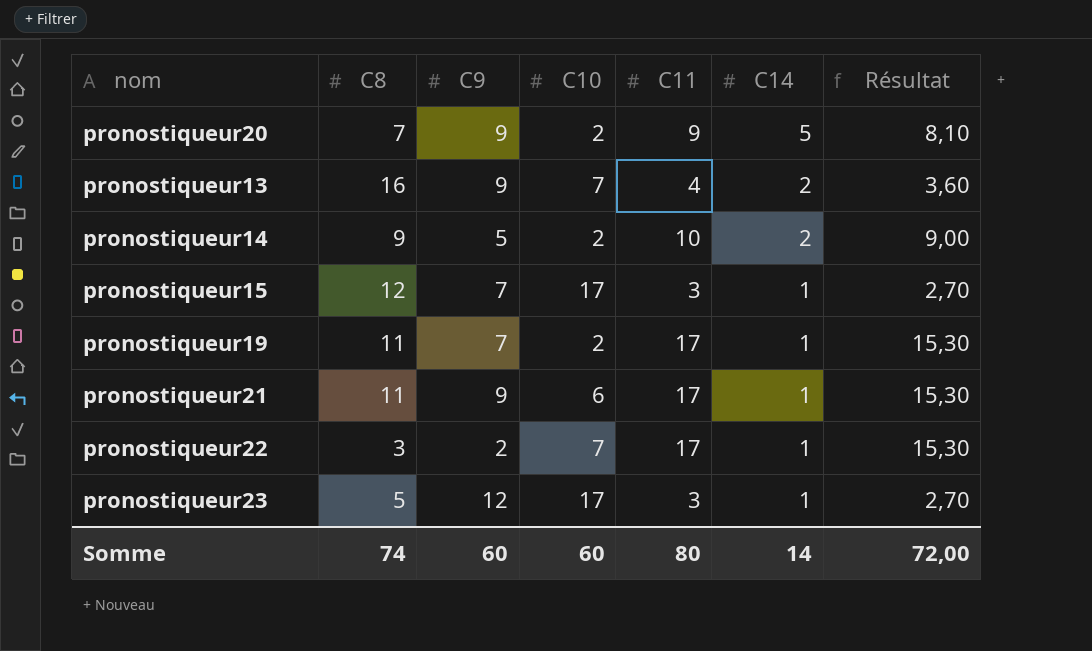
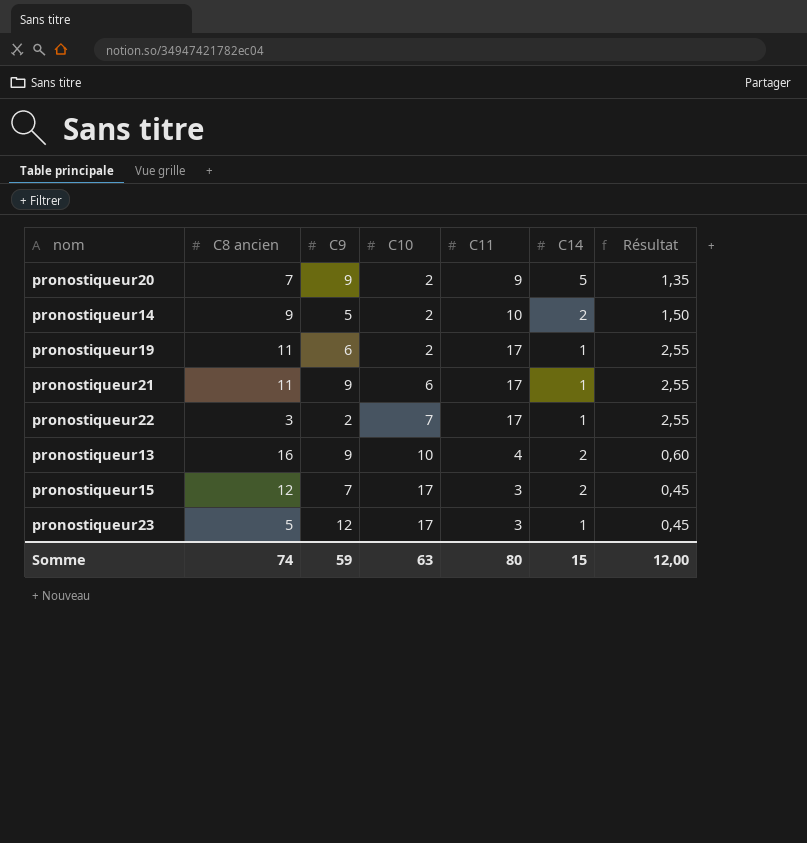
row order: C14 descending -> C10 ascending
column name: C8 -> C8 ancien
column Résultat | formula: [C11] * 0,9 -> [C11] * 0,15
pronostiqueur19 | C9: 7 -> 6
pronostiqueur13 | C10: 7 -> 10
pronostiqueur15 | C14: 1 -> 2
Somme | C9: 60 -> 59
Somme | C10: 60 -> 63
Somme | C14: 14 -> 15
Somme | Résultat: 72,00 -> 12,00

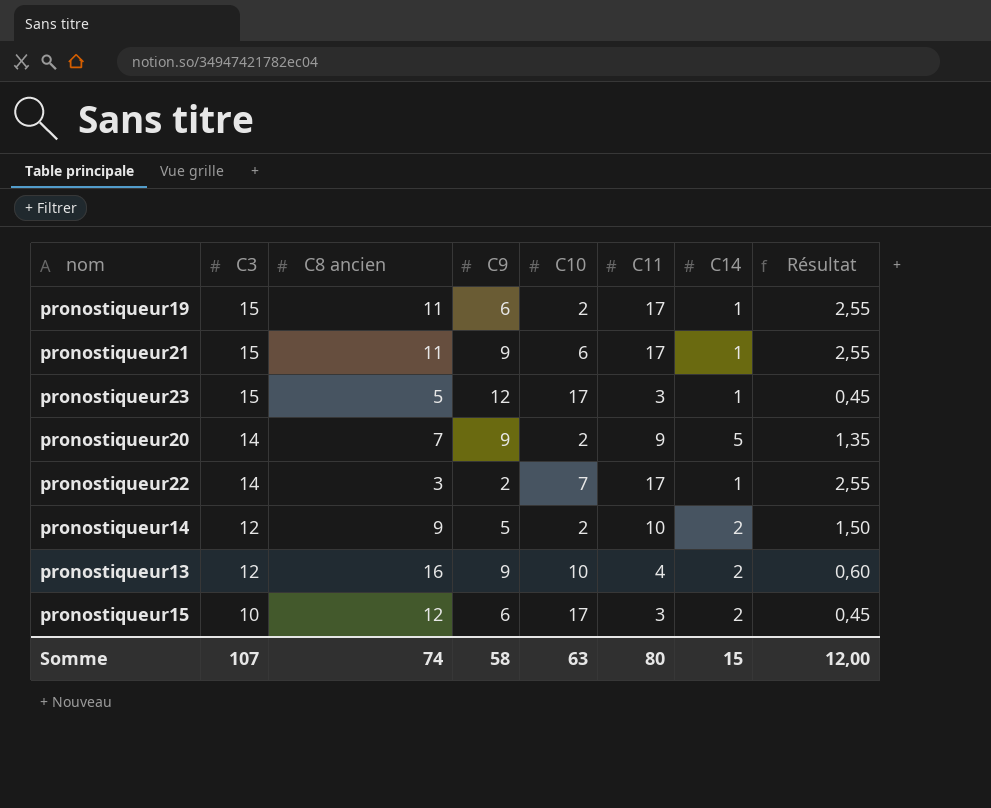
row order: C10 ascending -> C3 descending
column C3 | position: none -> 2
pronostiqueur15 | C9: 7 -> 6
Somme | C9: 59 -> 58

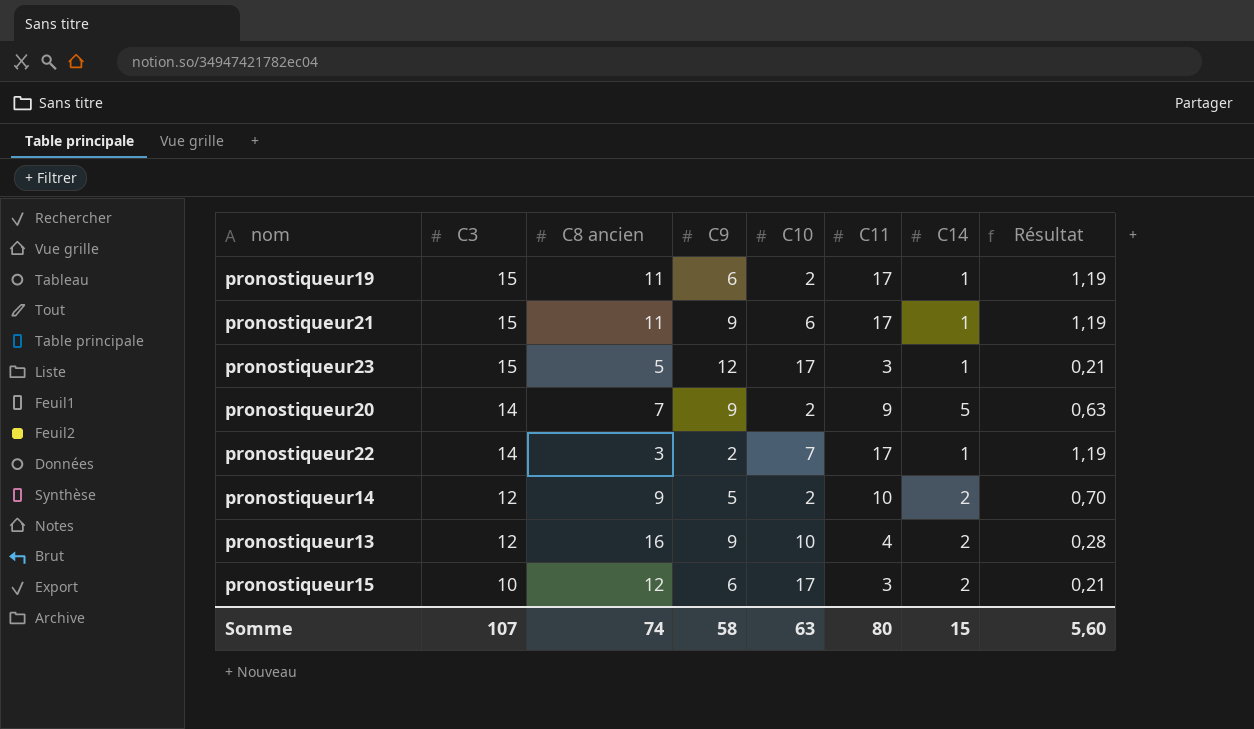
column Résultat | formula: [C11] * 0,15 -> [C11] * 0,07
Somme | Résultat: 12,00 -> 5,60

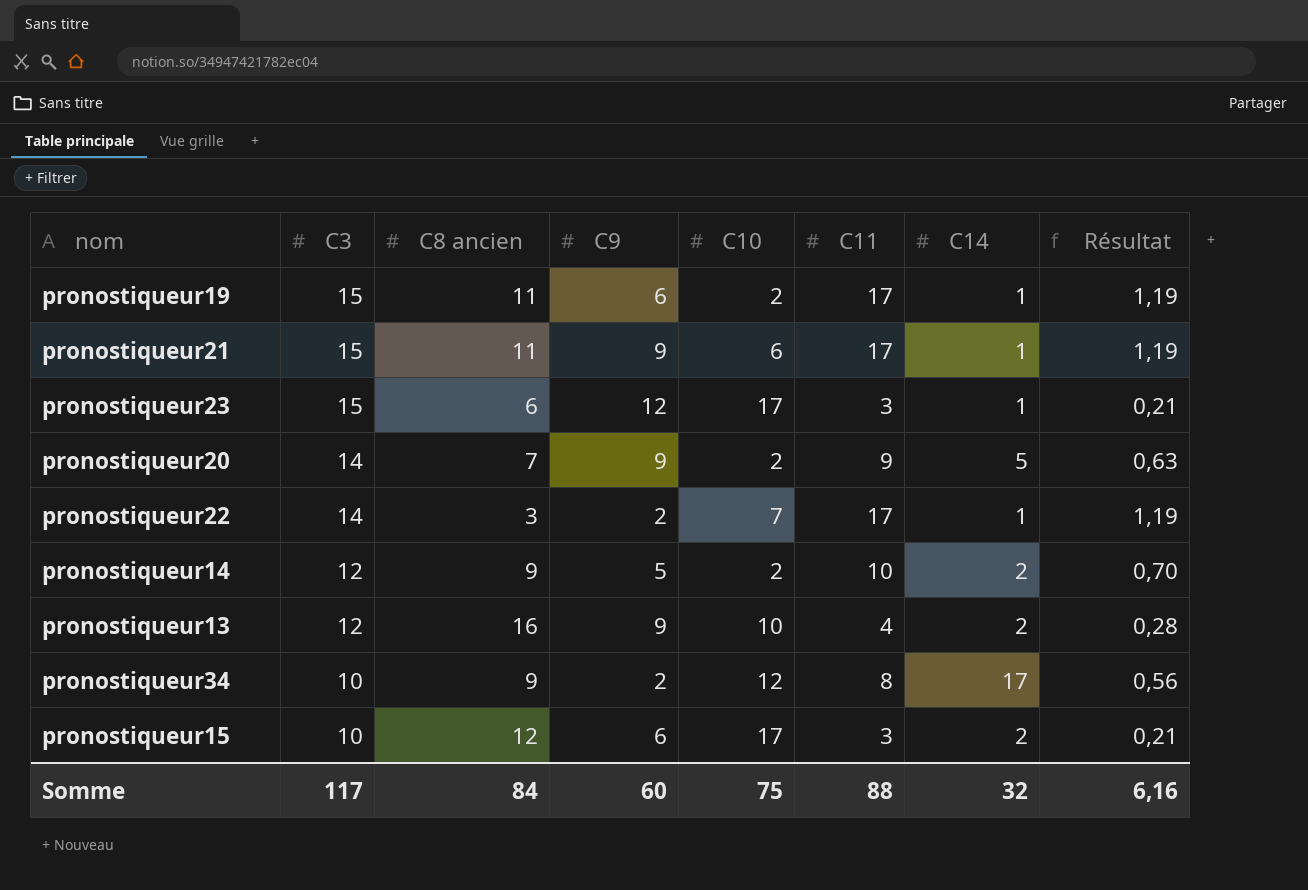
pronostiqueur23 | C8 ancien: 5 -> 6
row pronostiqueur34: none -> 10 | 9 | 2 | 12 | 8 | 17 | 0,56
Somme | C3: 107 -> 117
Somme | C8 ancien: 74 -> 84
Somme | C9: 58 -> 60
Somme | C10: 63 -> 75
Somme | C11: 80 -> 88
Somme | C14: 15 -> 32
Somme | Résultat: 5,60 -> 6,16

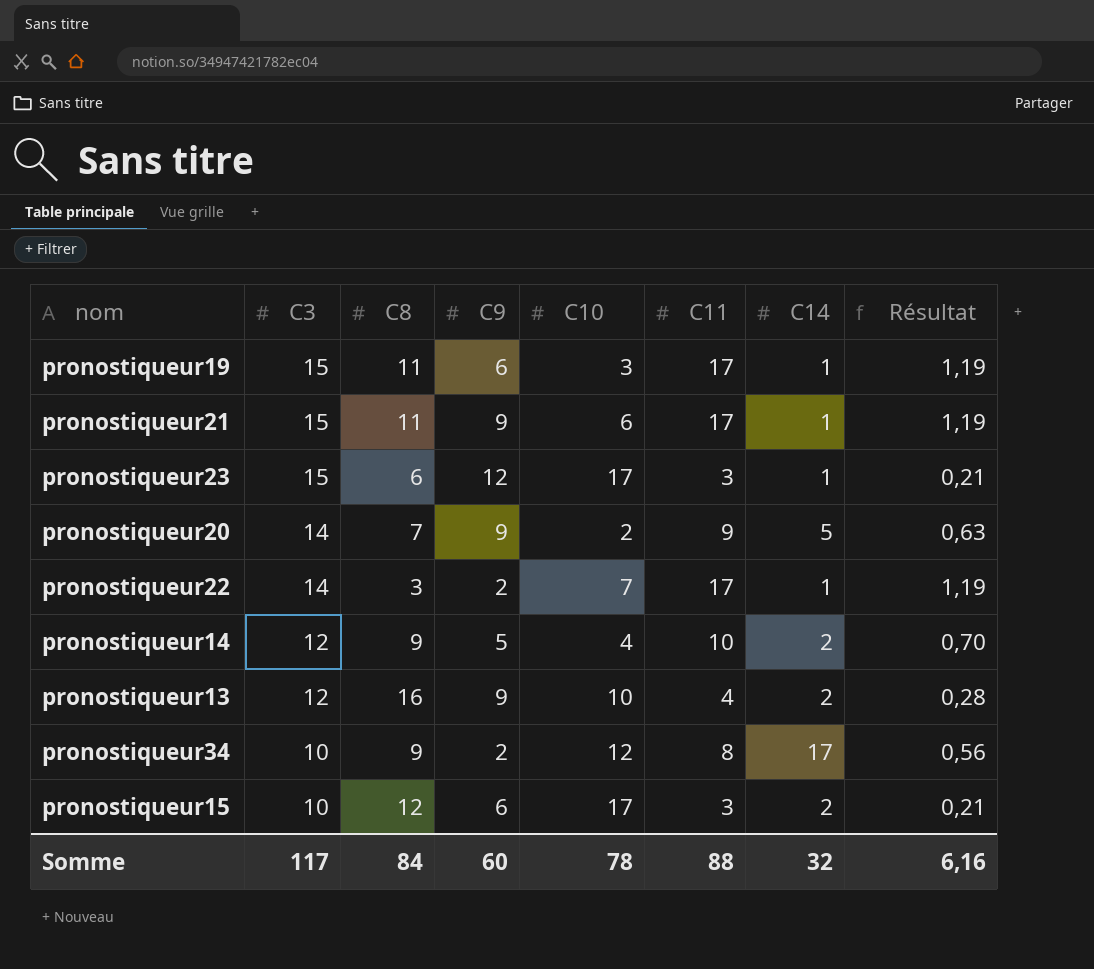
column name: C8 ancien -> C8
pronostiqueur19 | C10: 2 -> 3
pronostiqueur14 | C10: 2 -> 4
Somme | C10: 75 -> 78

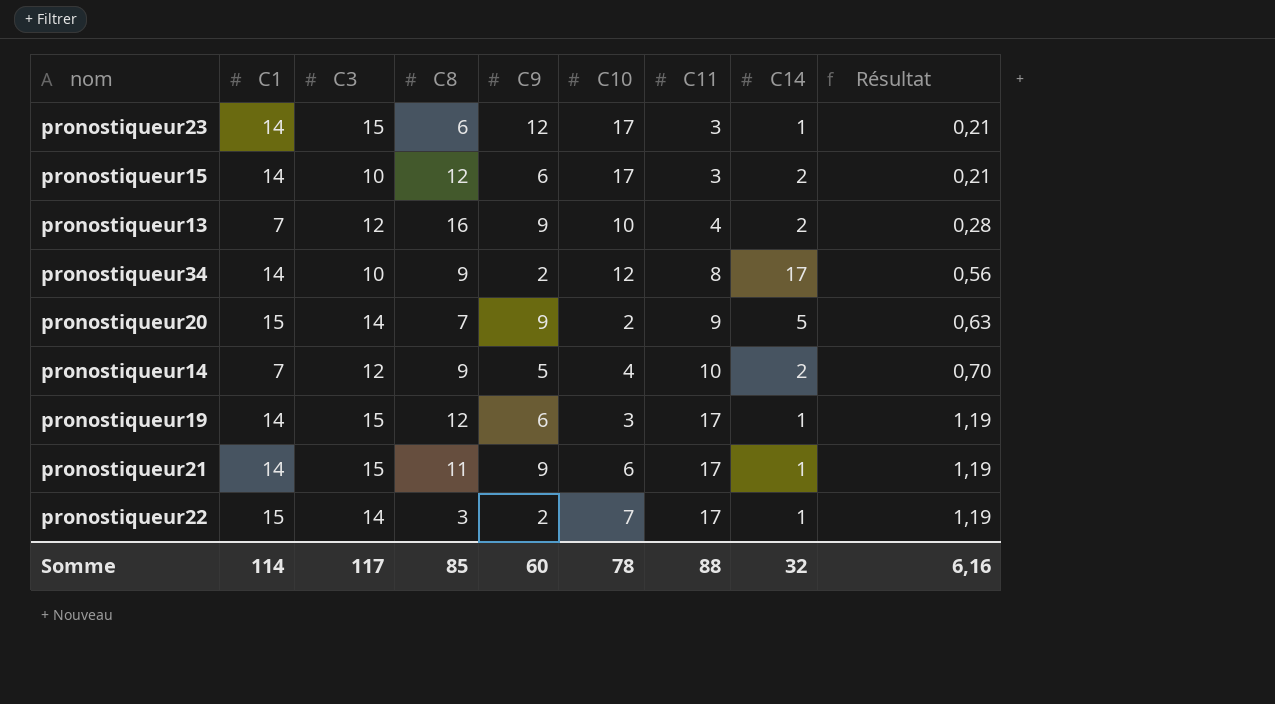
row order: C3 descending -> C11 ascending
column C1 | position: none -> 2
pronostiqueur19 | C8: 11 -> 12
Somme | C8: 84 -> 85

